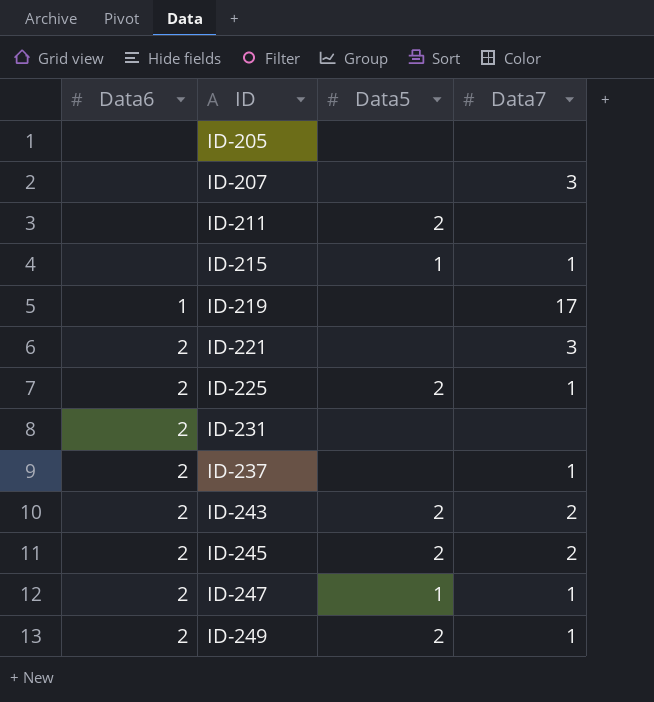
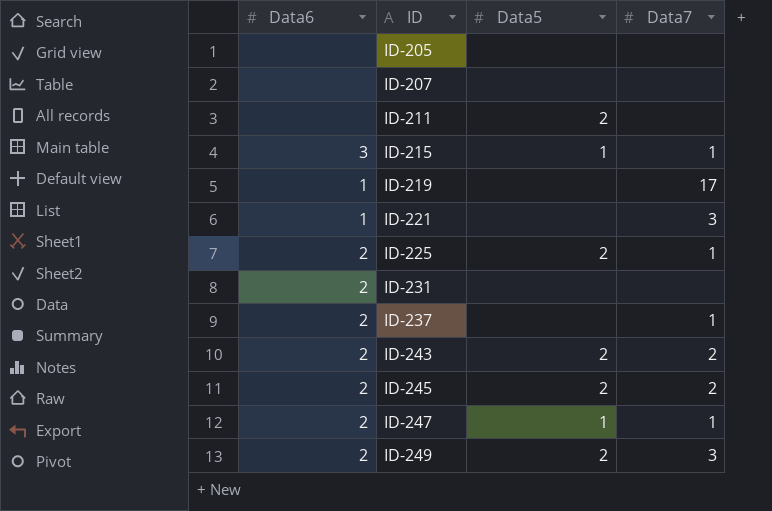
ID-207 | Data7: 3 -> none
ID-215 | Data6: none -> 3
ID-221 | Data6: 2 -> 1
ID-249 | Data7: 1 -> 3

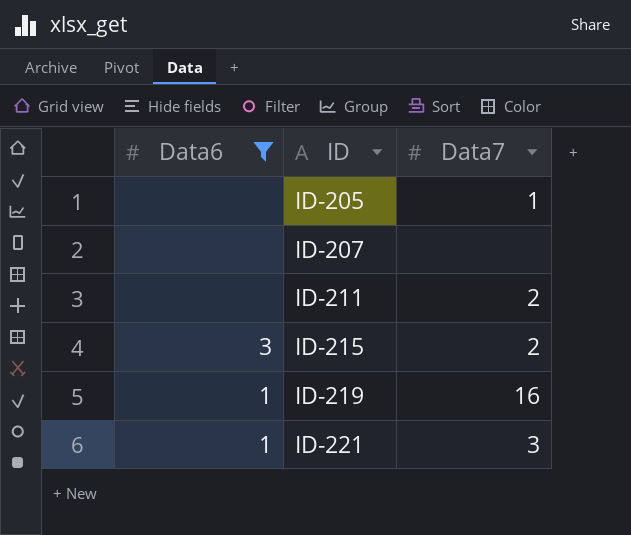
filter: none -> Data6 != 2
column Data5 | position: 3 -> none
ID-205 | Data7: none -> 1
ID-211 | Data7: none -> 2
ID-215 | Data7: 1 -> 2
ID-219 | Data7: 17 -> 16

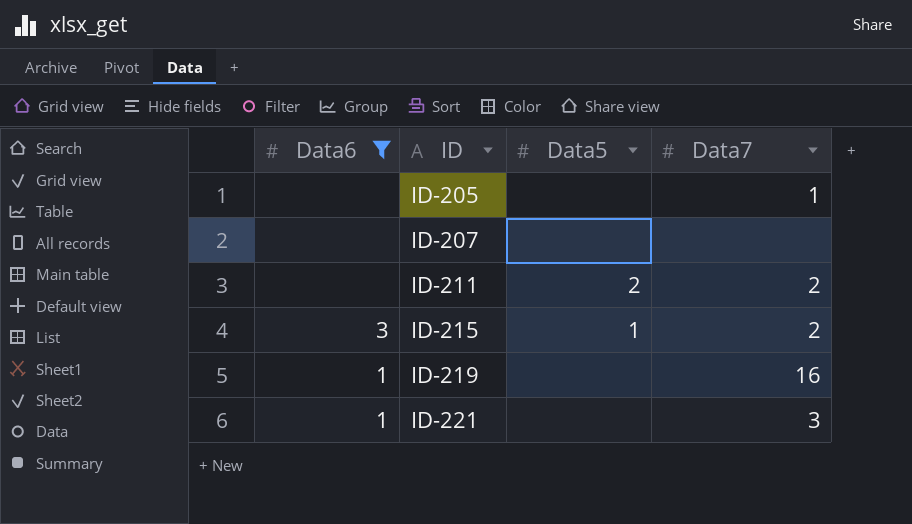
column Data5 | position: none -> 3

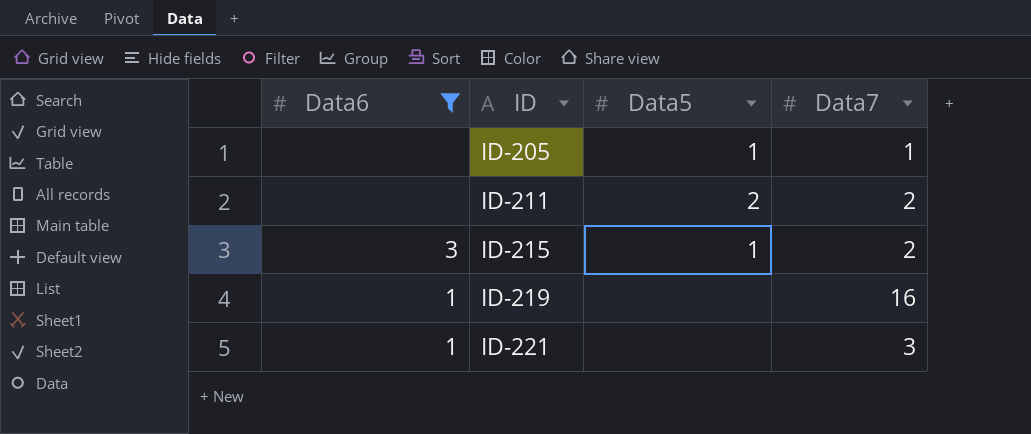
row ID-207: none | none | none -> none
ID-205 | Data5: none -> 1

